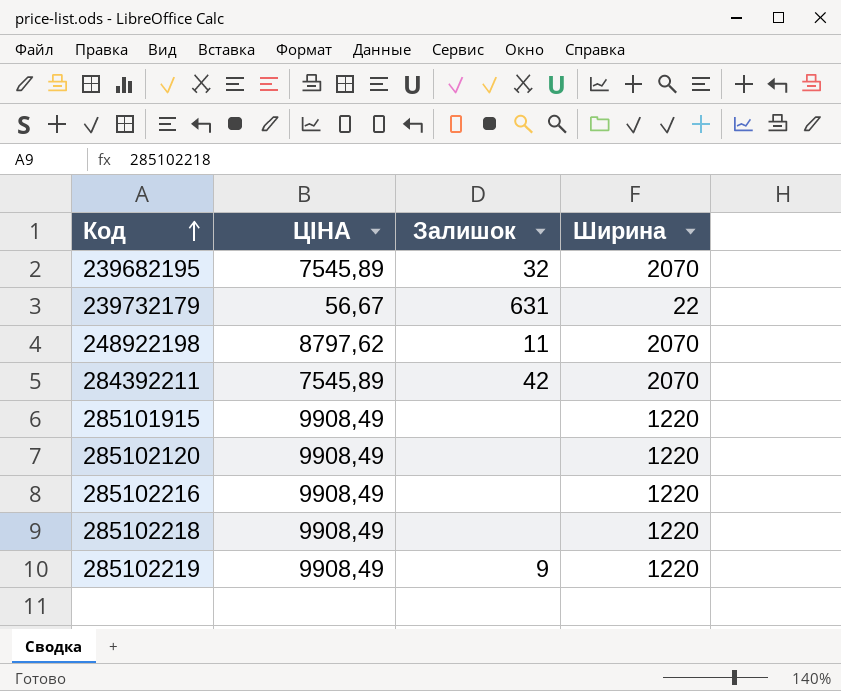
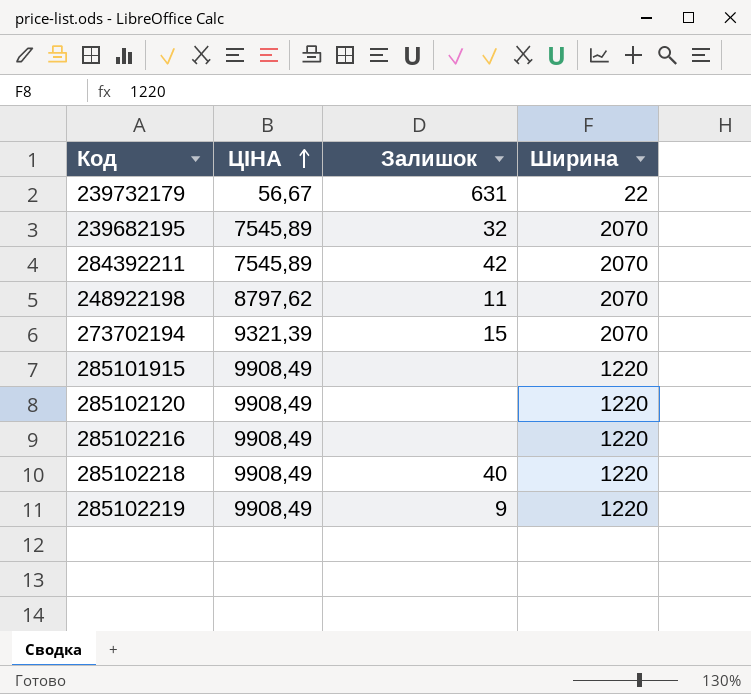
row order: Код ascending -> ЦІНА ascending
row 273702194: none -> 9321,39 | 15 | 2070
285102218 | Залишок: none -> 40

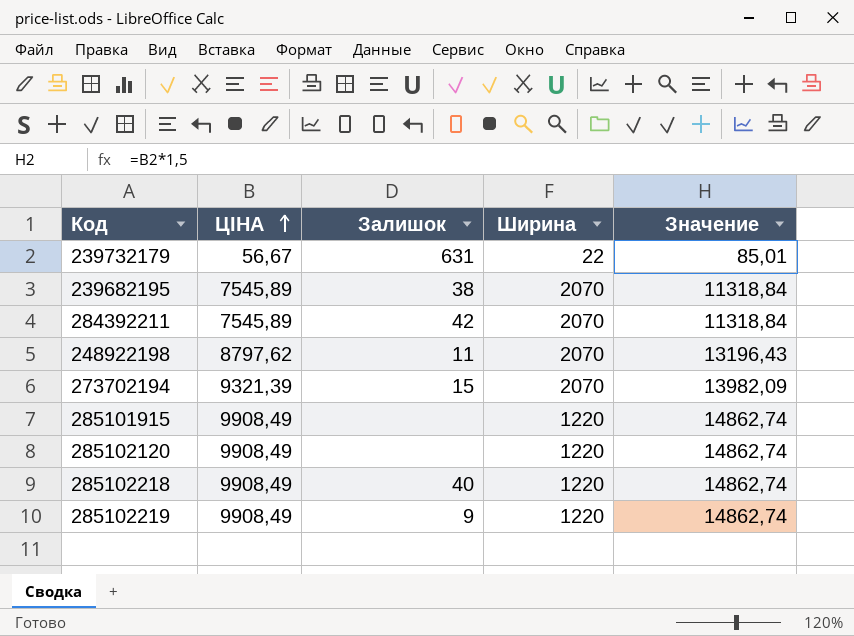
column Значение | formula: none -> [ЦІНА] * 1,5
row 285102216: 9908,49 | none | 1220 -> none
239682195 | Залишок: 32 -> 38

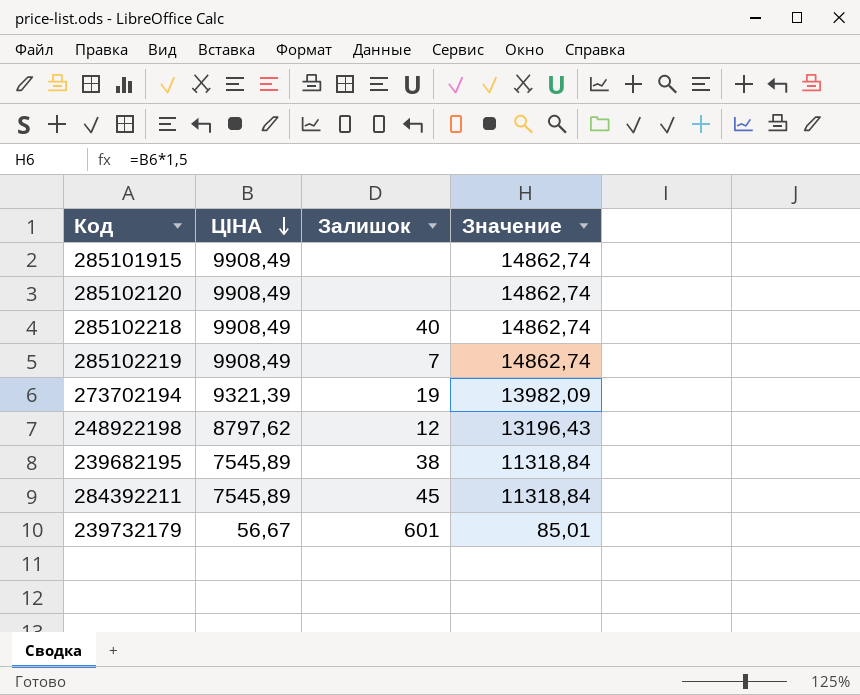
row order: ЦІНА ascending -> ЦІНА descending
column Ширина | position: 4 -> none
285102219 | Залишок: 9 -> 7
273702194 | Залишок: 15 -> 19
248922198 | Залишок: 11 -> 12
284392211 | Залишок: 42 -> 45
239732179 | Залишок: 631 -> 601

